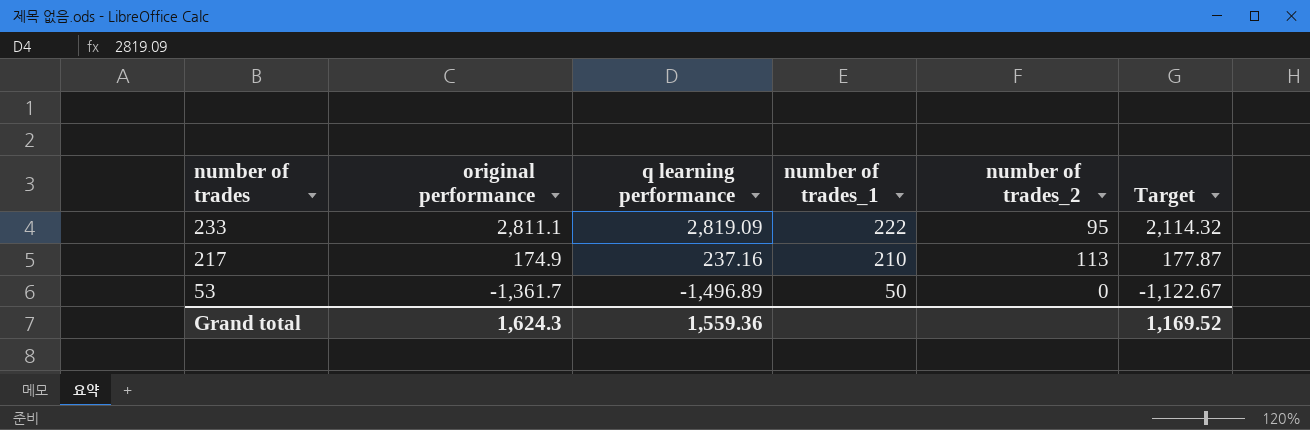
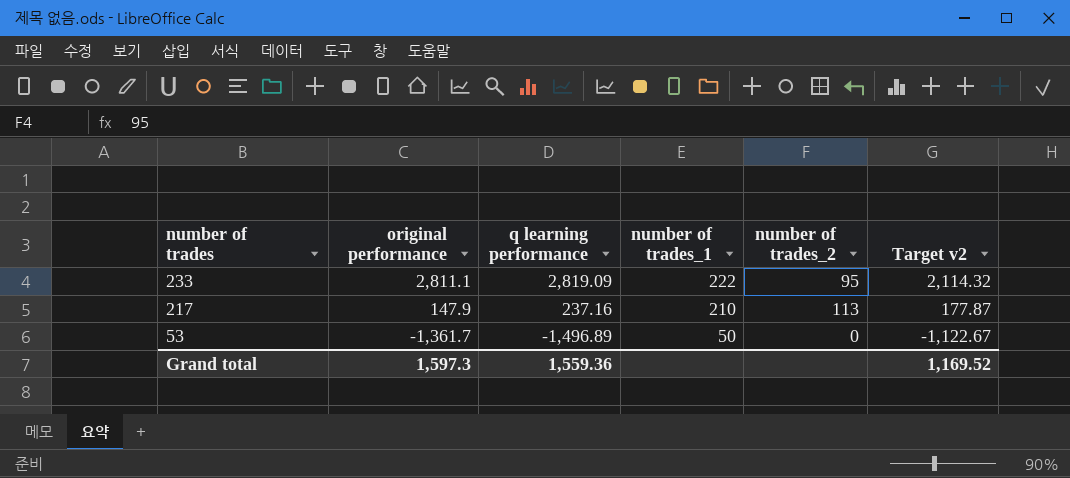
column name: Target -> Target v2
217 | original performance: 174.9 -> 147.9
Grand total | original performance: 1,624.3 -> 1,597.3

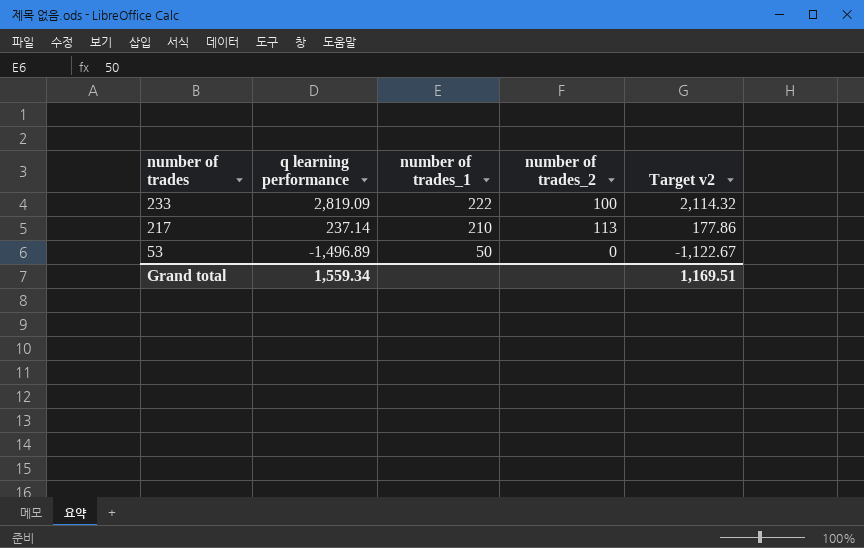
column original performance | position: 2 -> none
233 | number of trades_2: 95 -> 100
217 | q learning performance: 237.16 -> 237.14
217 | Target v2: 177.87 -> 177.86
Grand total | q learning performance: 1,559.36 -> 1,559.34
Grand total | Target v2: 1,169.52 -> 1,169.51

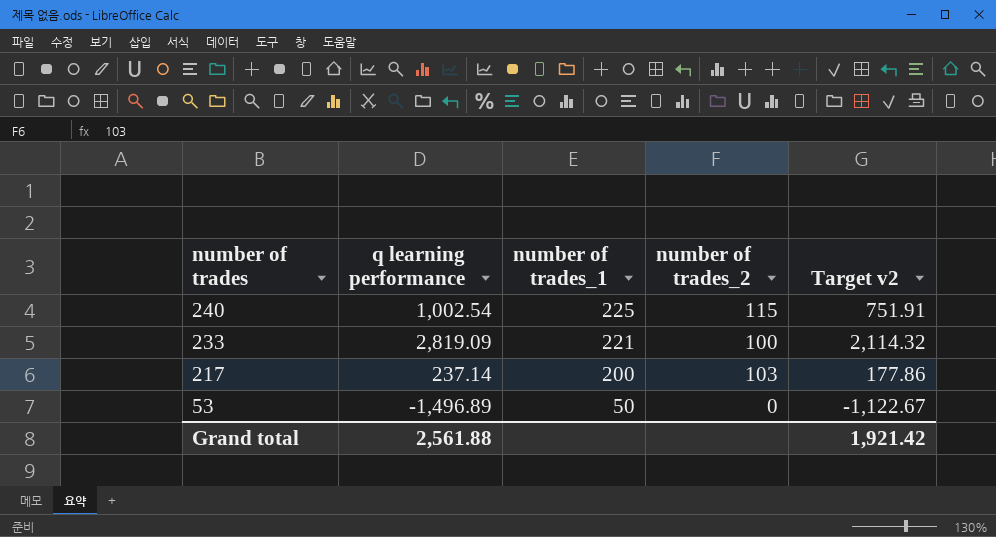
row 240: none -> 1,002.54 | 225 | 115 | 751.91
233 | number of trades_1: 222 -> 221
217 | number of trades_1: 210 -> 200
217 | number of trades_2: 113 -> 103
Grand total | q learning performance: 1,559.34 -> 2,561.88
Grand total | Target v2: 1,169.51 -> 1,921.42

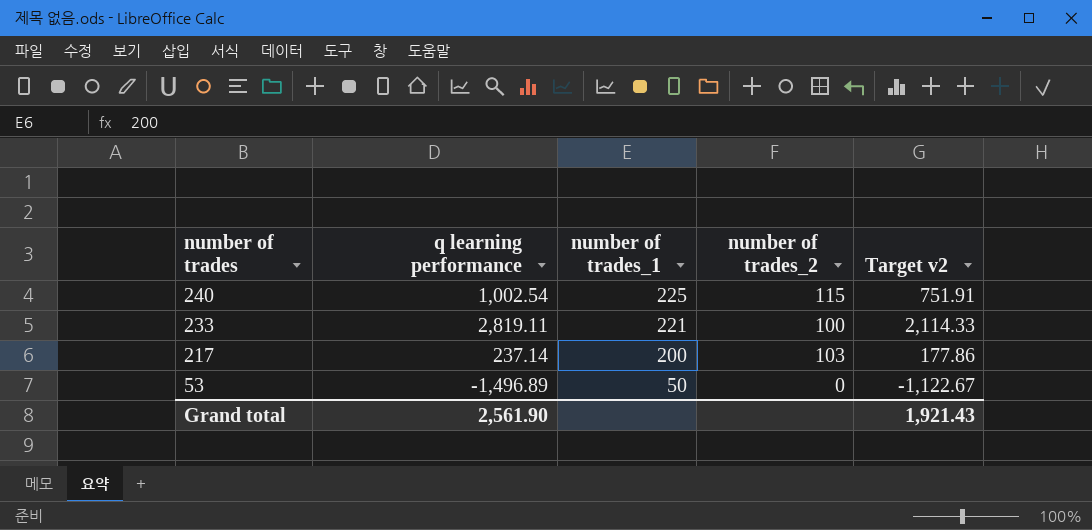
233 | q learning performance: 2,819.09 -> 2,819.11
233 | Target v2: 2,114.32 -> 2,114.33
Grand total | q learning performance: 2,561.88 -> 2,561.90
Grand total | Target v2: 1,921.42 -> 1,921.43

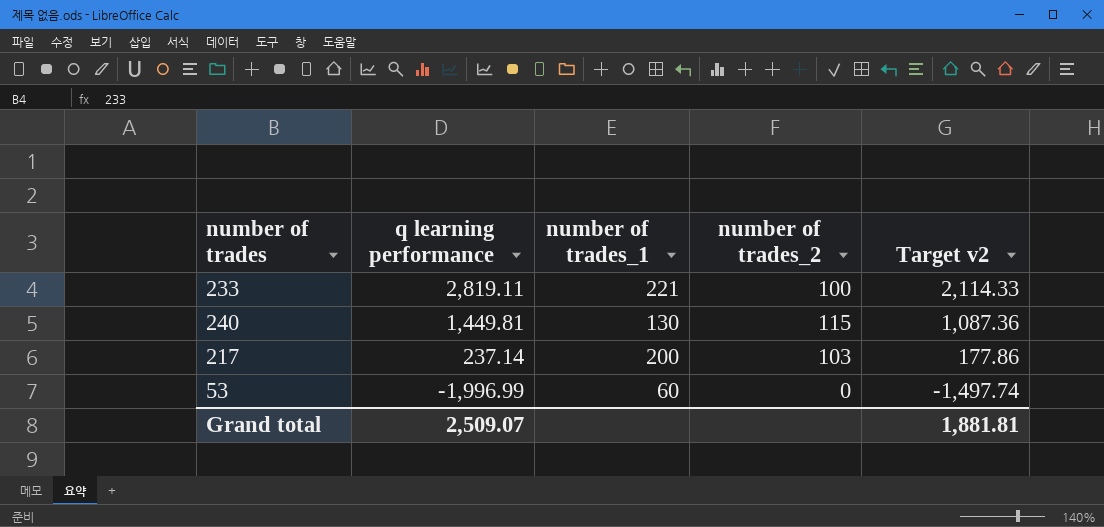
row order: number of trades descending -> q learning performance descending
240 | q learning performance: 1,002.54 -> 1,449.81
240 | number of trades_1: 225 -> 130
240 | Target v2: 751.91 -> 1,087.36
53 | q learning performance: -1,496.89 -> -1,996.99
53 | number of trades_1: 50 -> 60
53 | Target v2: -1,122.67 -> -1,497.74
Grand total | q learning performance: 2,561.90 -> 2,509.07
Grand total | Target v2: 1,921.43 -> 1,881.81

